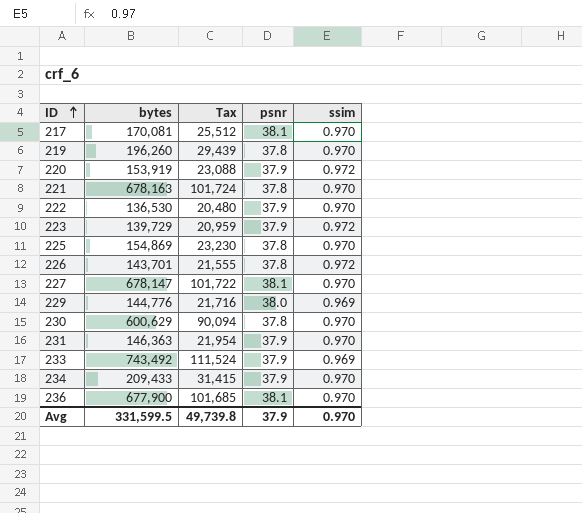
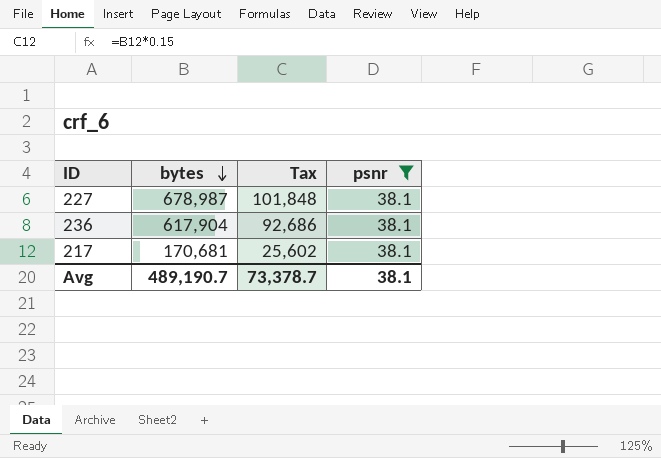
filter: none -> psnr = 38.1
row order: ID ascending -> bytes descending
column ssim | position: 5 -> none
227 | bytes: 678,147 -> 678,987
227 | Tax: 101,722 -> 101,848
236 | bytes: 677,900 -> 617,904
236 | Tax: 101,685 -> 92,686
217 | bytes: 170,081 -> 170,681
217 | Tax: 25,512 -> 25,602
Avg | bytes: 331,599.5 -> 489,190.7
Avg | Tax: 49,739.8 -> 73,378.7
Avg | psnr: 37.9 -> 38.1

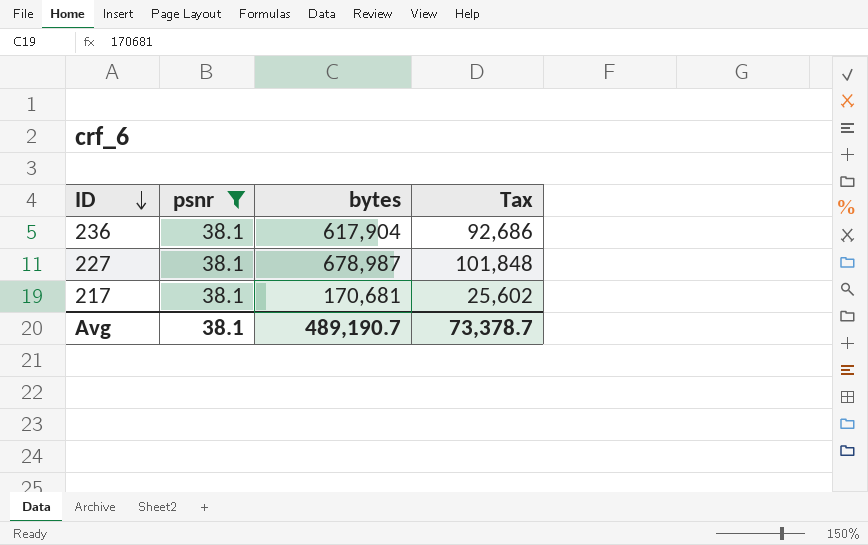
row order: bytes descending -> ID descending
column psnr | position: 4 -> 2

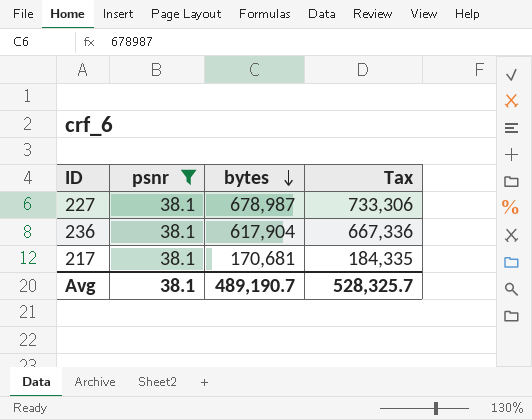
row order: ID descending -> bytes descending
column Tax | formula: [bytes] * 0.15 -> [bytes] * 1.08
Avg | Tax: 73,378.7 -> 528,325.7

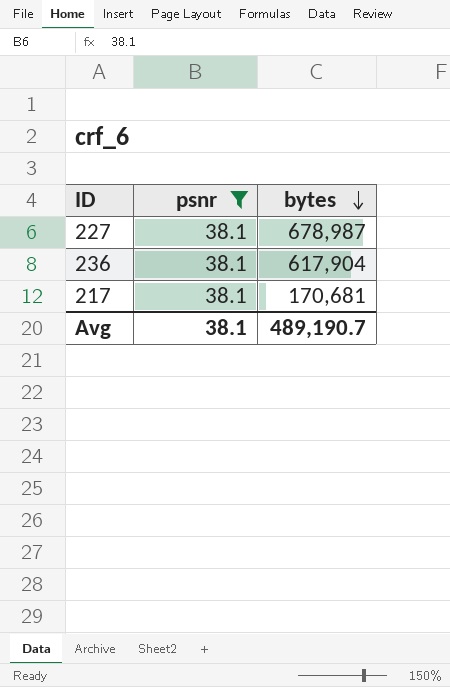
column Tax | formula: [bytes] * 1.08 -> none

